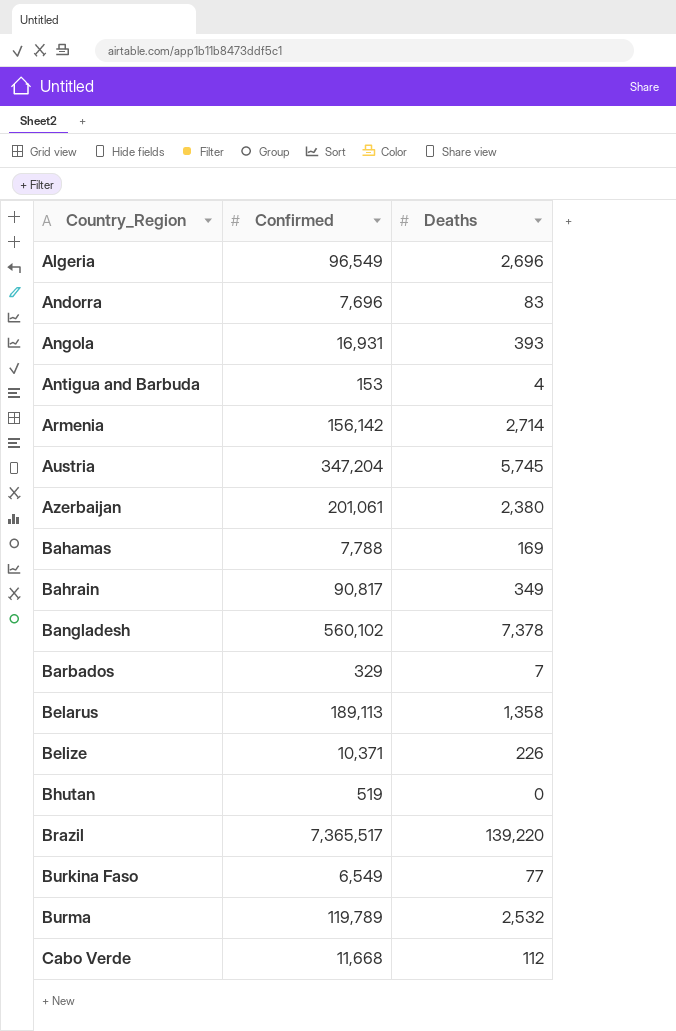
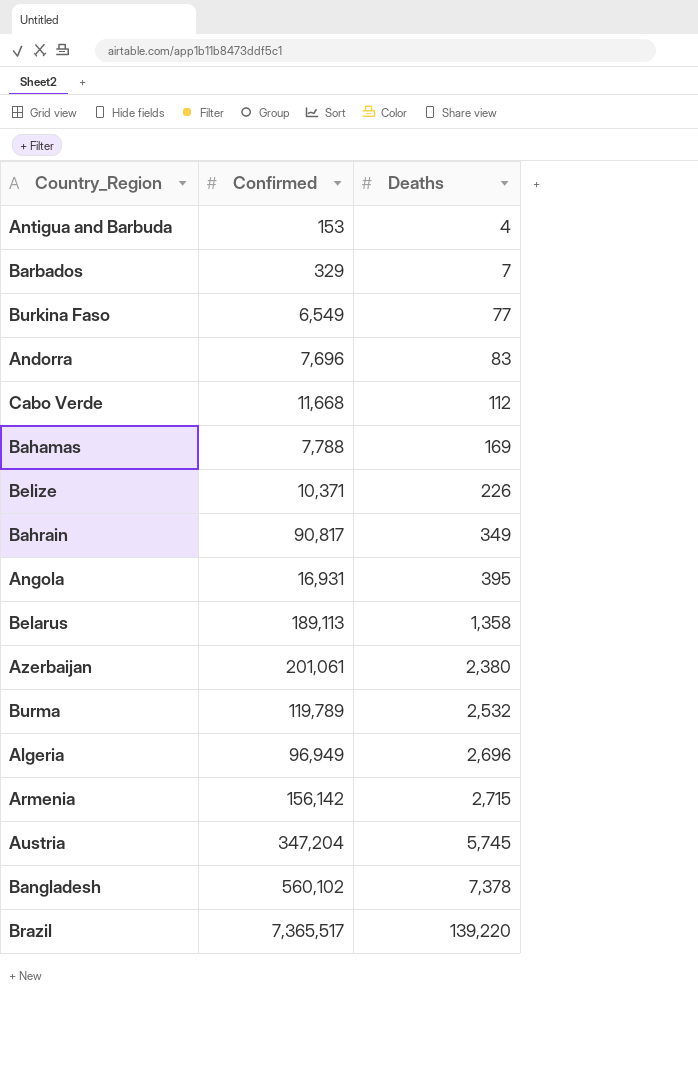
row order: Country_Region ascending -> Deaths ascending
row Bhutan: 519 | 0 -> none
Angola | Deaths: 393 -> 395
Algeria | Confirmed: 96,549 -> 96,949
Armenia | Deaths: 2,714 -> 2,715

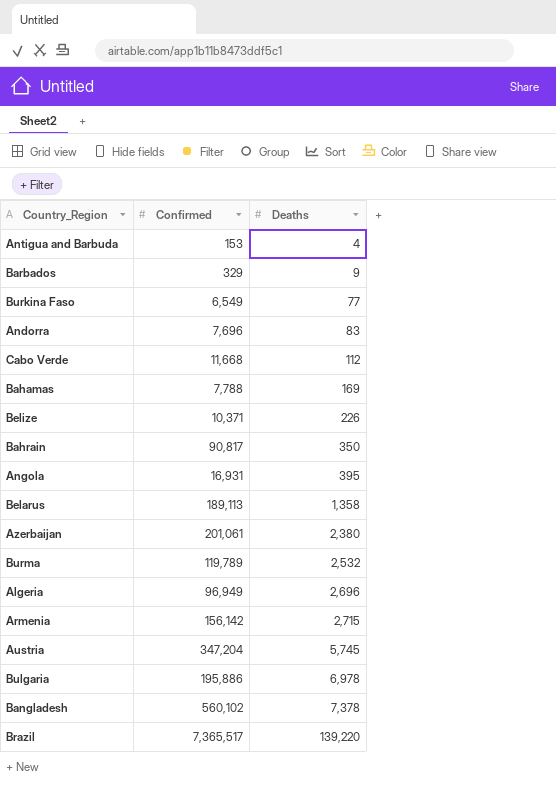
Barbados | Deaths: 7 -> 9
Bahrain | Deaths: 349 -> 350
row Bulgaria: none -> 195,886 | 6,978

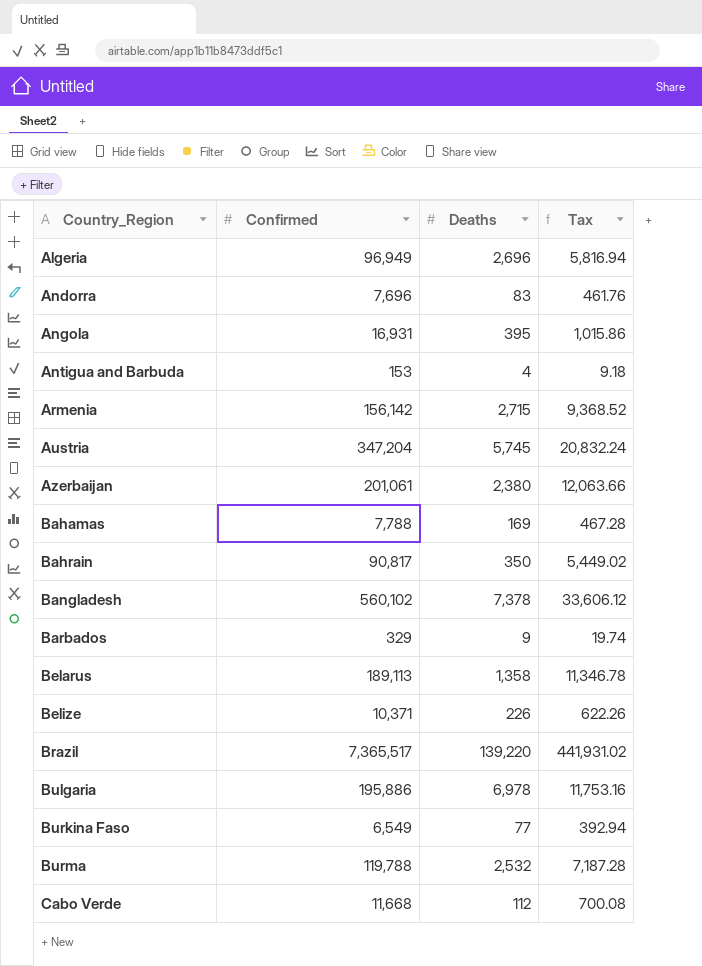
row order: Deaths ascending -> Country_Region ascending
column Tax | formula: none -> [Confirmed] * 0.06
Burma | Confirmed: 119,789 -> 119,788

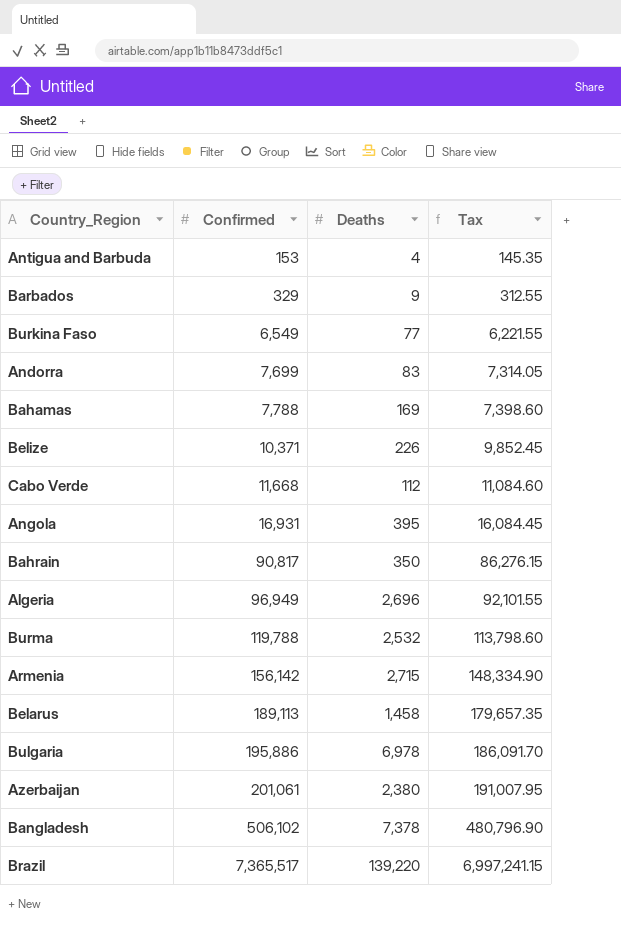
row order: Country_Region ascending -> Confirmed ascending
column Tax | formula: [Confirmed] * 0.06 -> [Confirmed] * 0.95
row Austria: 347,204 | 5,745 | 20,832.24 -> none
Andorra | Confirmed: 7,696 -> 7,699
Belarus | Deaths: 1,358 -> 1,458
Bangladesh | Confirmed: 560,102 -> 506,102

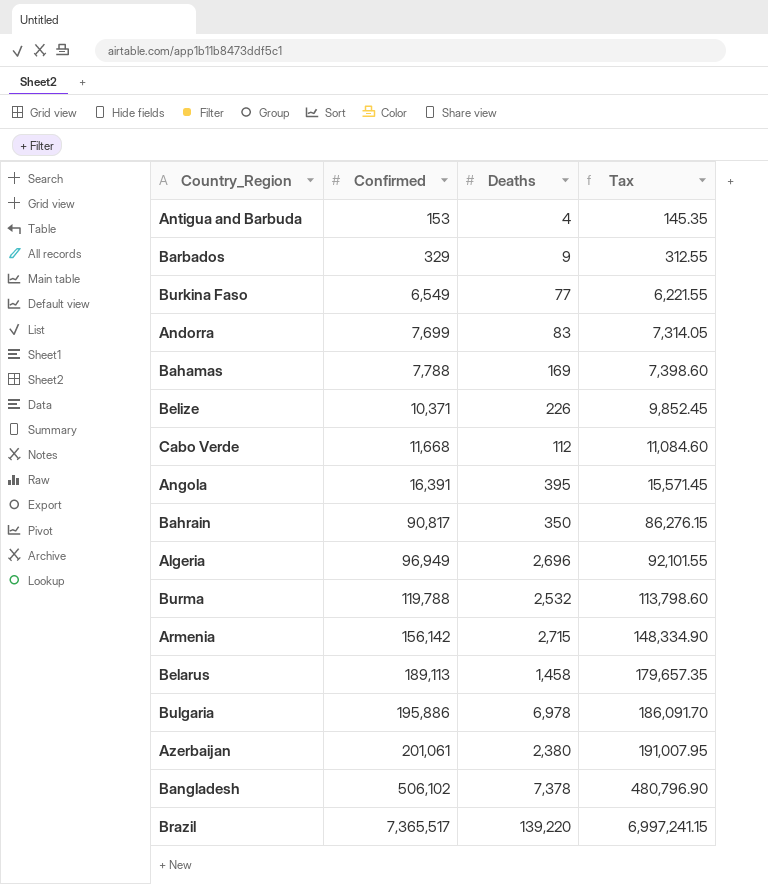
Angola | Confirmed: 16,931 -> 16,391
Angola | Tax: 16,084.45 -> 15,571.45

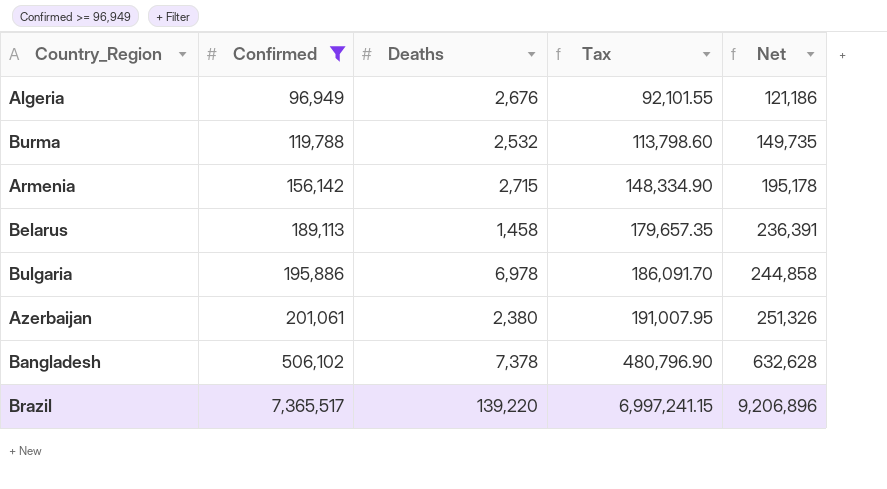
filter: none -> Confirmed >= 96,949
column Net | formula: none -> [Confirmed] * 1.25
Algeria | Deaths: 2,696 -> 2,676

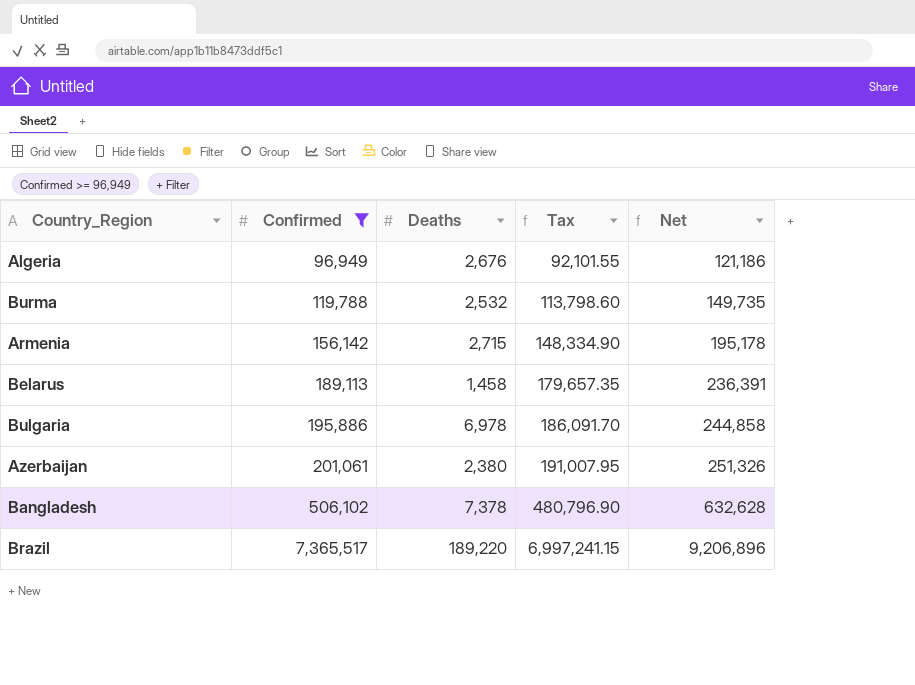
Brazil | Deaths: 139,220 -> 189,220

